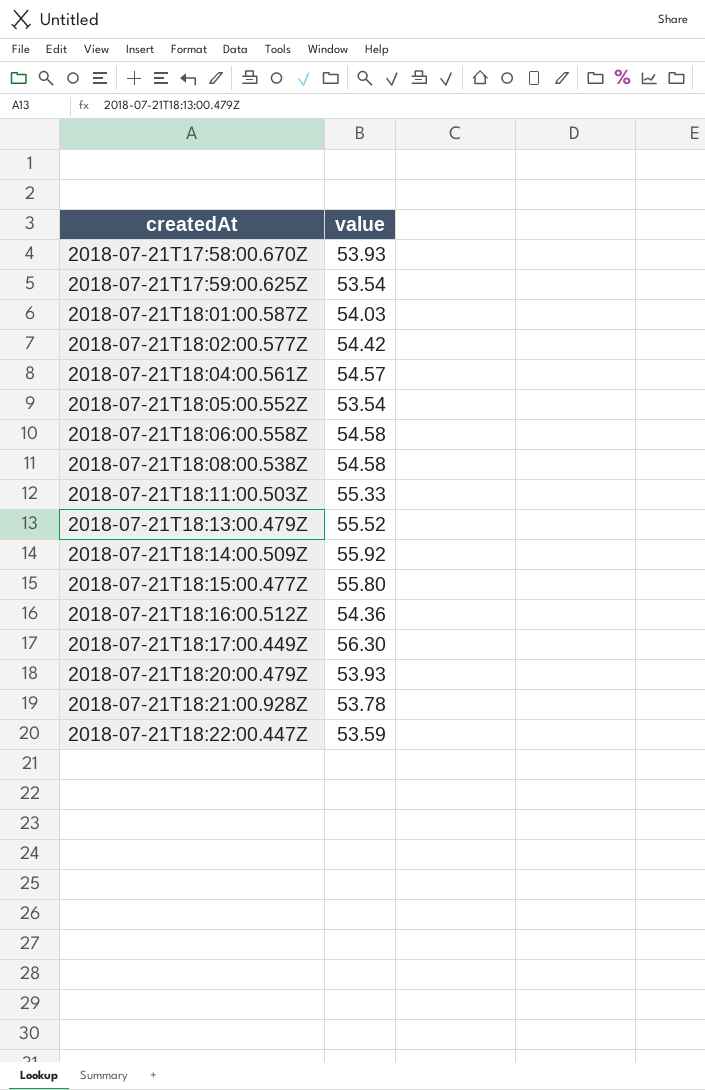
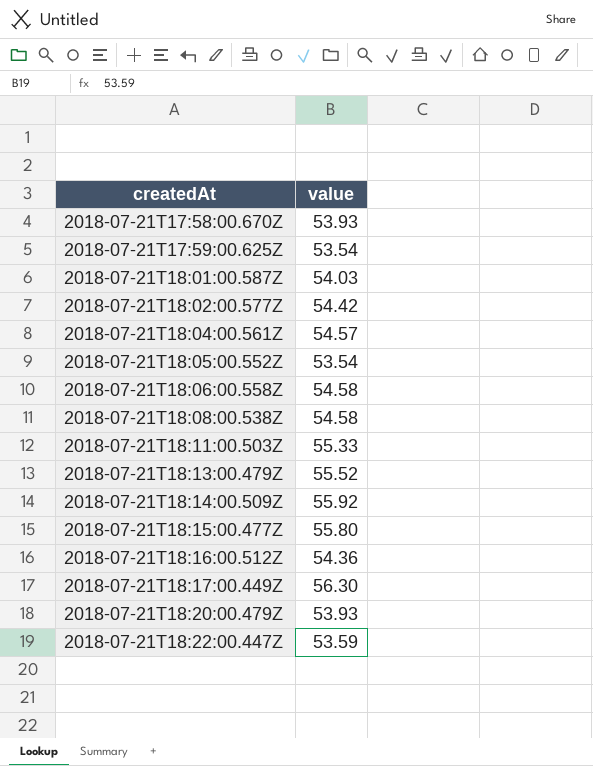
row 2018-07-21T18:21:00.928Z: 53.78 -> none

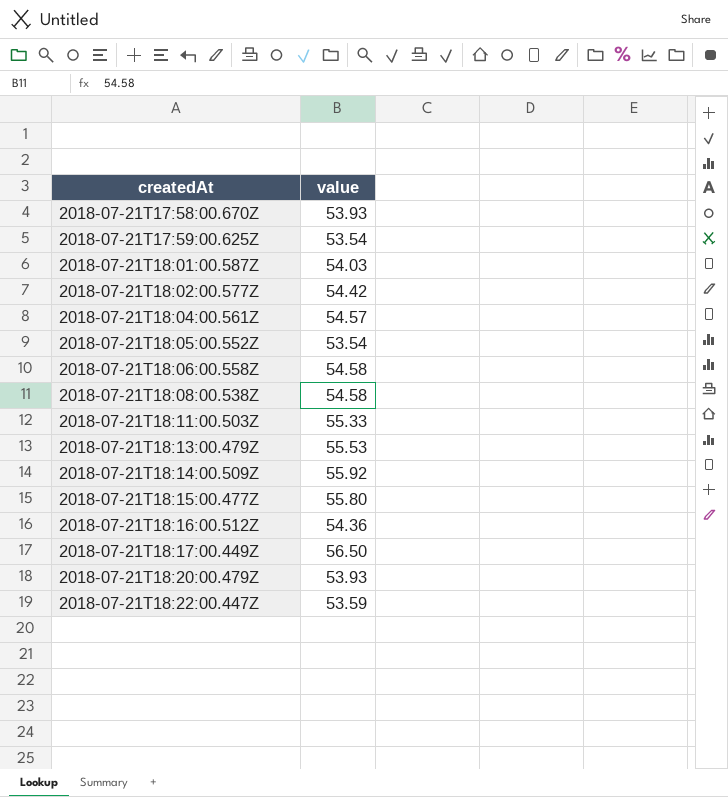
2018-07-21T18:13:00.479Z | value: 55.52 -> 55.53
2018-07-21T18:17:00.449Z | value: 56.30 -> 56.50

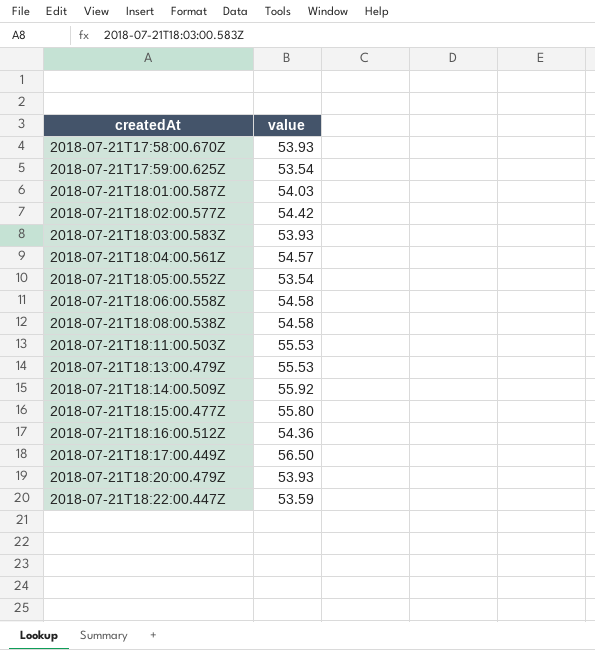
row 2018-07-21T18:03:00.583Z: none -> 53.93
2018-07-21T18:11:00.503Z | value: 55.33 -> 55.53

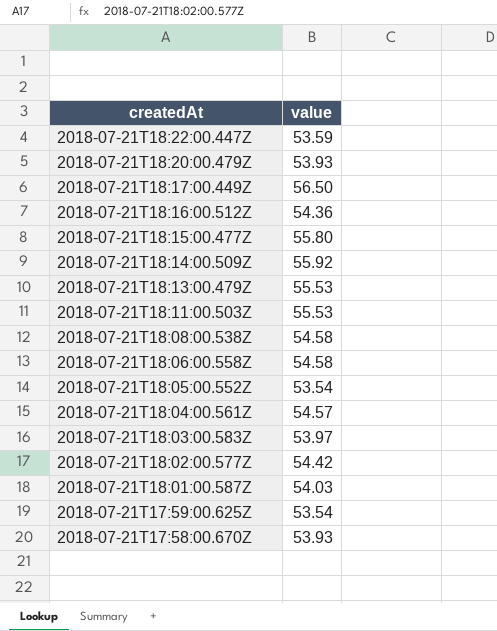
row order: createdAt ascending -> createdAt descending
2018-07-21T18:03:00.583Z | value: 53.93 -> 53.97

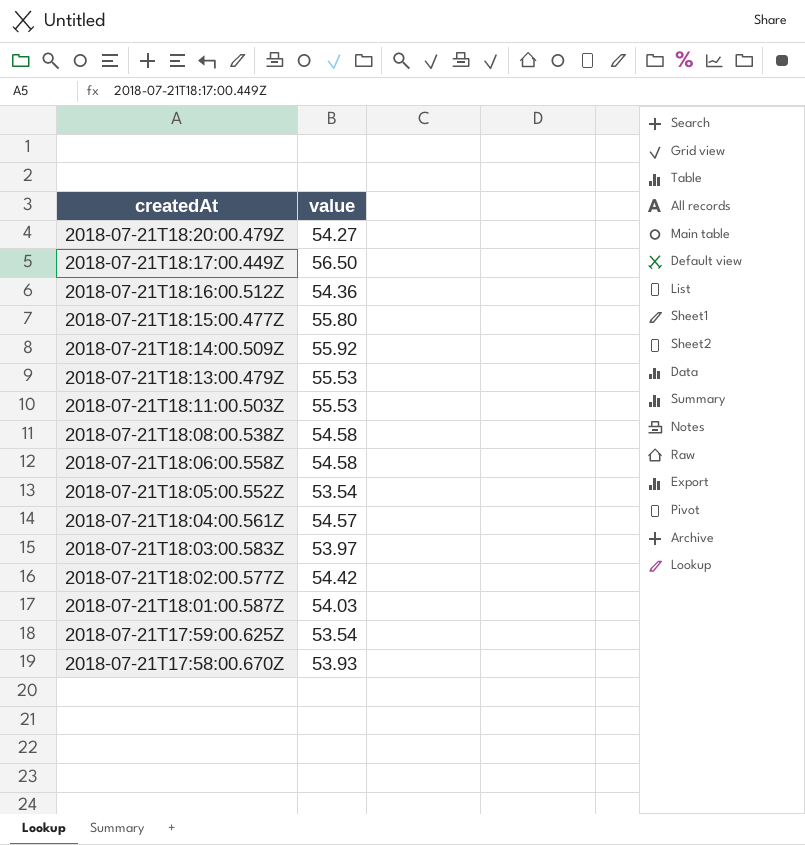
row 2018-07-21T18:22:00.447Z: 53.59 -> none
2018-07-21T18:20:00.479Z | value: 53.93 -> 54.27

